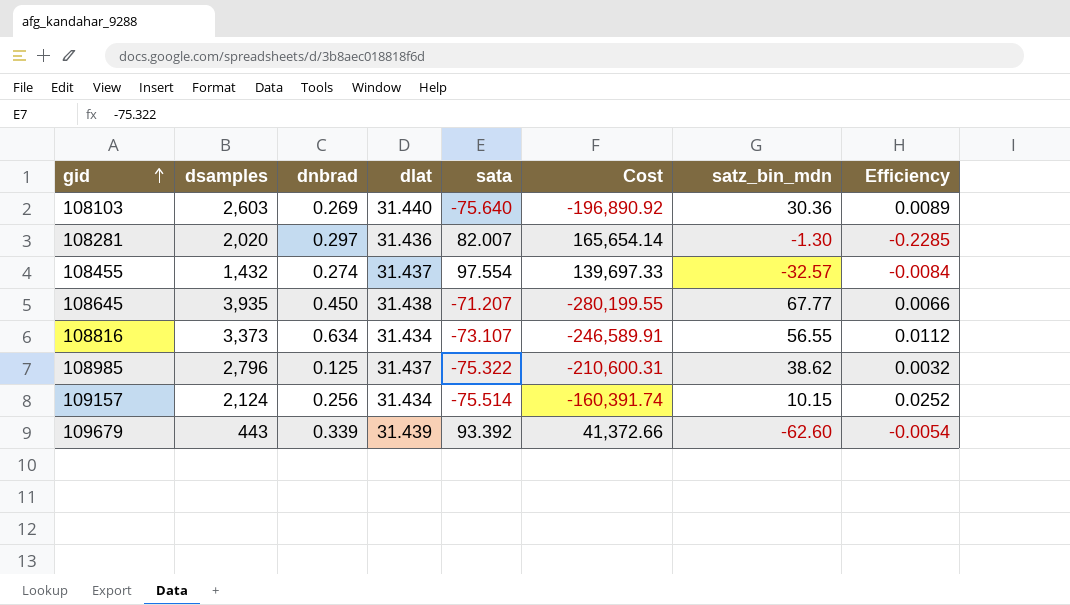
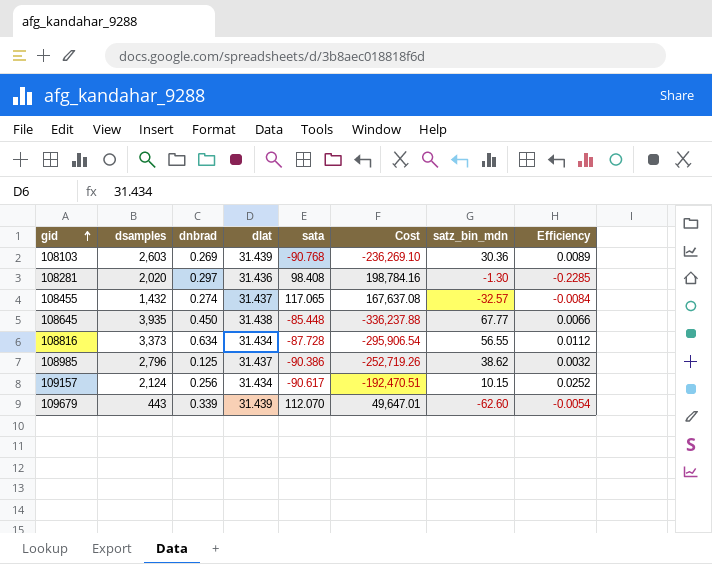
108103 | dlat: 31.440 -> 31.439
108103 | sata: -75.640 -> -90.768
108103 | Cost: -196,890.92 -> -236,269.10
108281 | sata: 82.007 -> 98.408
108281 | Cost: 165,654.14 -> 198,784.16
108455 | sata: 97.554 -> 117.065
108455 | Cost: 139,697.33 -> 167,637.08
108645 | sata: -71.207 -> -85.448
108645 | Cost: -280,199.55 -> -336,237.88
108816 | sata: -73.107 -> -87.728
108816 | Cost: -246,589.91 -> -295,906.54
108985 | sata: -75.322 -> -90.386
108985 | Cost: -210,600.31 -> -252,719.26
109157 | sata: -75.514 -> -90.617
109157 | Cost: -160,391.74 -> -192,470.51
109679 | sata: 93.392 -> 112.070
109679 | Cost: 41,372.66 -> 49,647.01

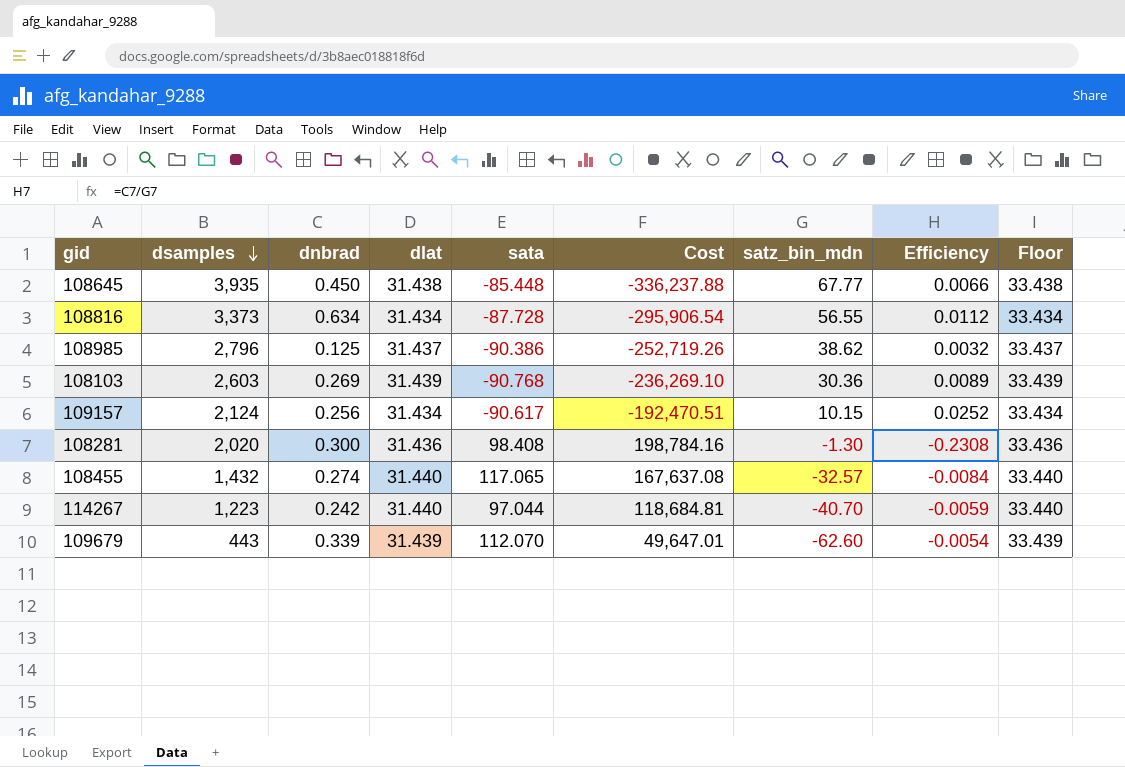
row order: gid ascending -> dsamples descending
column Floor | formula: none -> [dlat] + 2
108281 | dnbrad: 0.297 -> 0.300
108281 | Efficiency: -0.2285 -> -0.2308
108455 | dlat: 31.437 -> 31.440
row 114267: none -> 1,223 | 0.242 | 31.440 | 97.044 | 118,684.81 | -40.70 | -0.0059 | 33.440

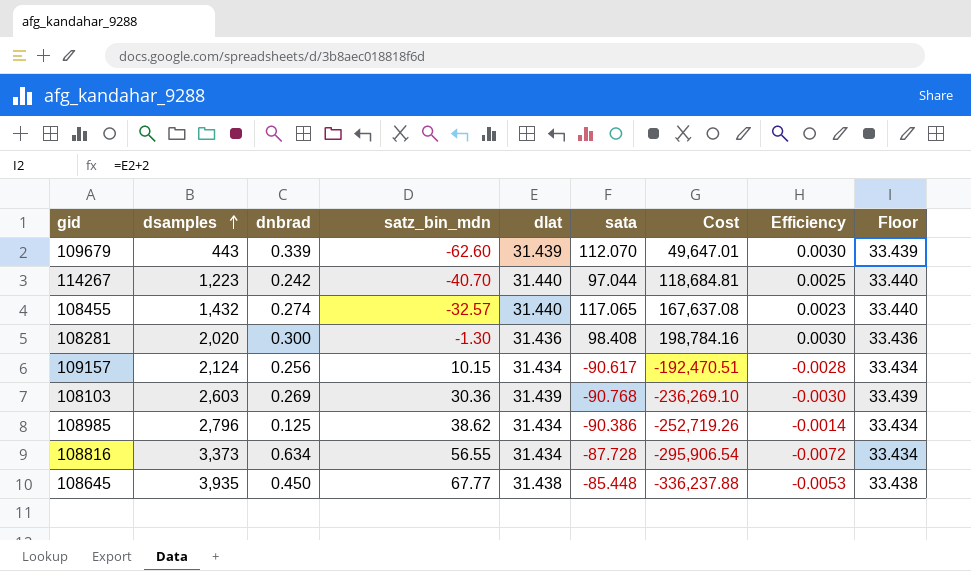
row order: dsamples descending -> dsamples ascending
column satz_bin_mdn | position: 7 -> 4
column Efficiency | formula: [dnbrad] / [satz_bin_mdn] -> [dnbrad] / [sata]
108985 | dlat: 31.437 -> 31.434
108985 | Floor: 33.437 -> 33.434

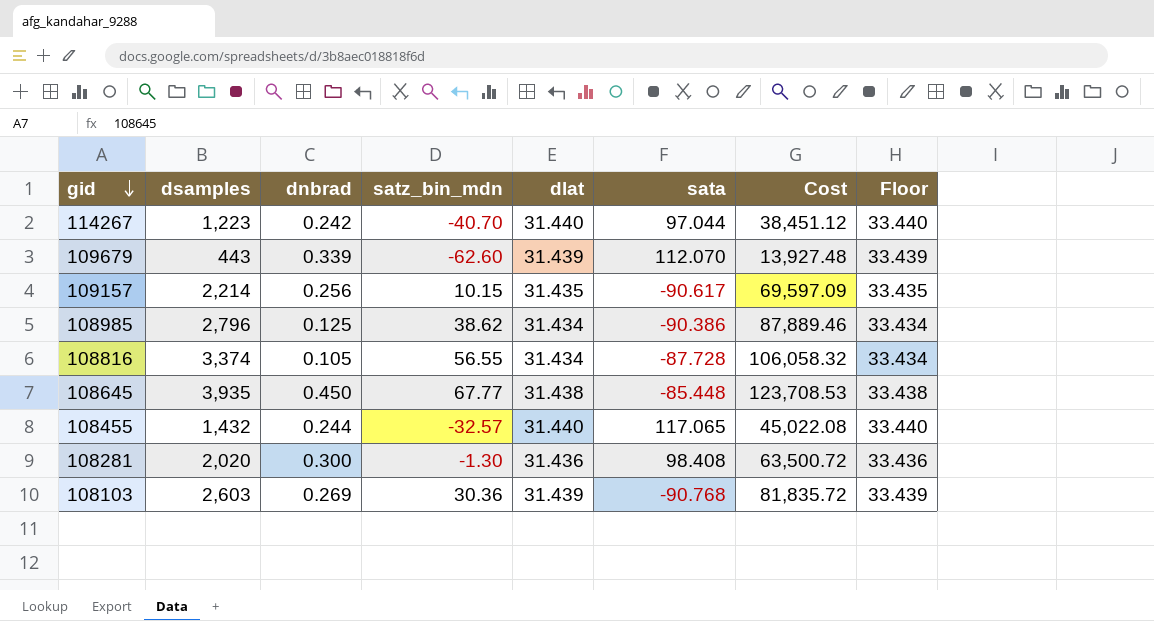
row order: dsamples ascending -> gid descending
column Efficiency | formula: [dnbrad] / [sata] -> none
column Cost | formula: [dsamples] * [sata] -> [dsamples] * [dlat]
109157 | dsamples: 2,124 -> 2,214
109157 | dlat: 31.434 -> 31.435
109157 | Floor: 33.434 -> 33.435
108816 | dsamples: 3,373 -> 3,374
108816 | dnbrad: 0.634 -> 0.105
108455 | dnbrad: 0.274 -> 0.244

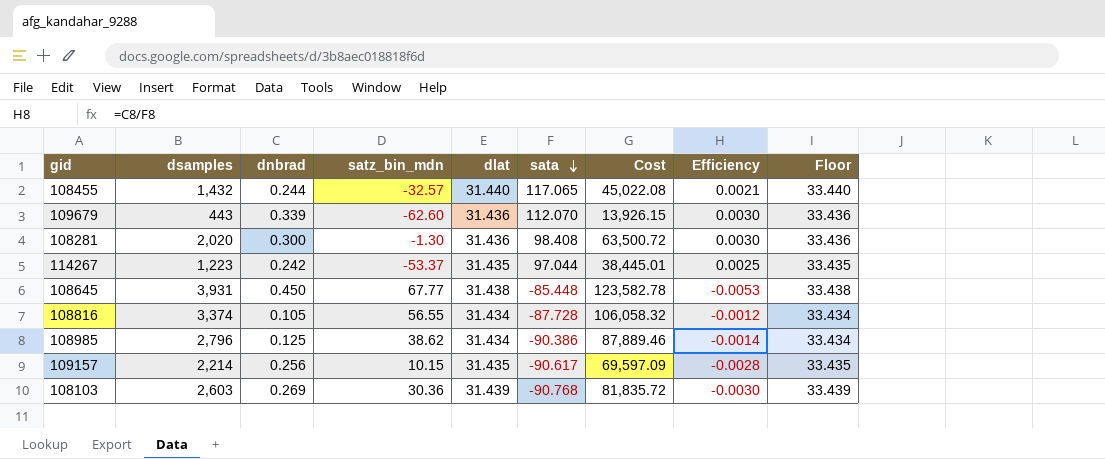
row order: gid descending -> sata descending
column Efficiency | formula: none -> [dnbrad] / [sata]
109679 | dlat: 31.439 -> 31.436
109679 | Cost: 13,927.48 -> 13,926.15
109679 | Floor: 33.439 -> 33.436
114267 | satz_bin_mdn: -40.70 -> -53.37
114267 | dlat: 31.440 -> 31.435
114267 | Cost: 38,451.12 -> 38,445.01
114267 | Floor: 33.440 -> 33.435
108645 | dsamples: 3,935 -> 3,931
108645 | Cost: 123,708.53 -> 123,582.78

